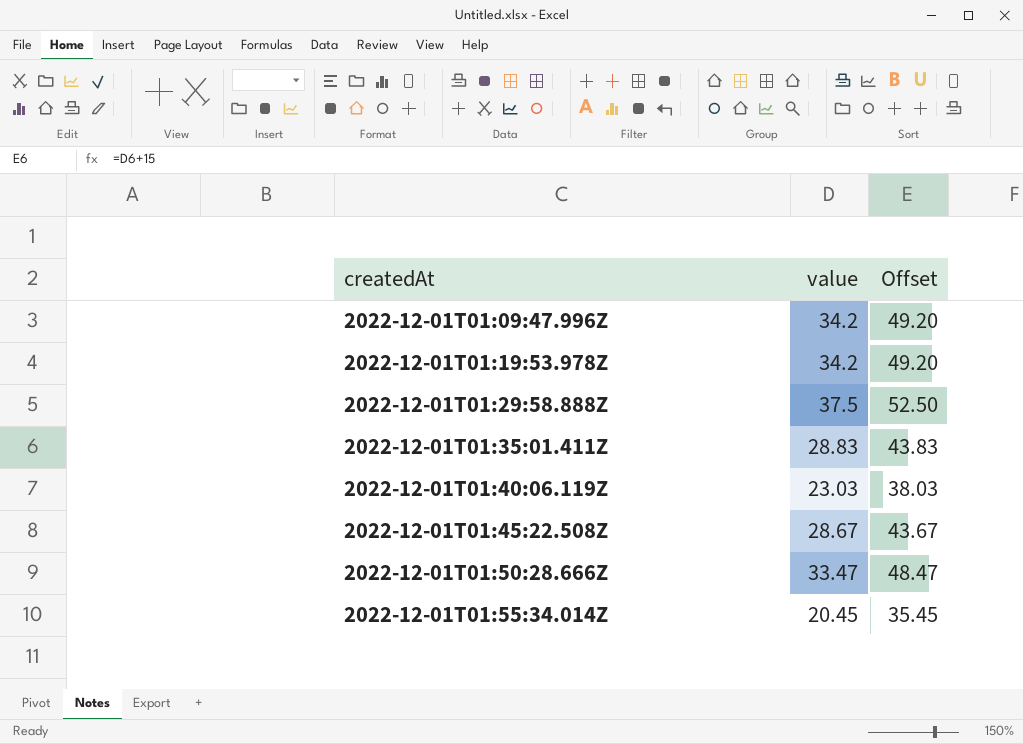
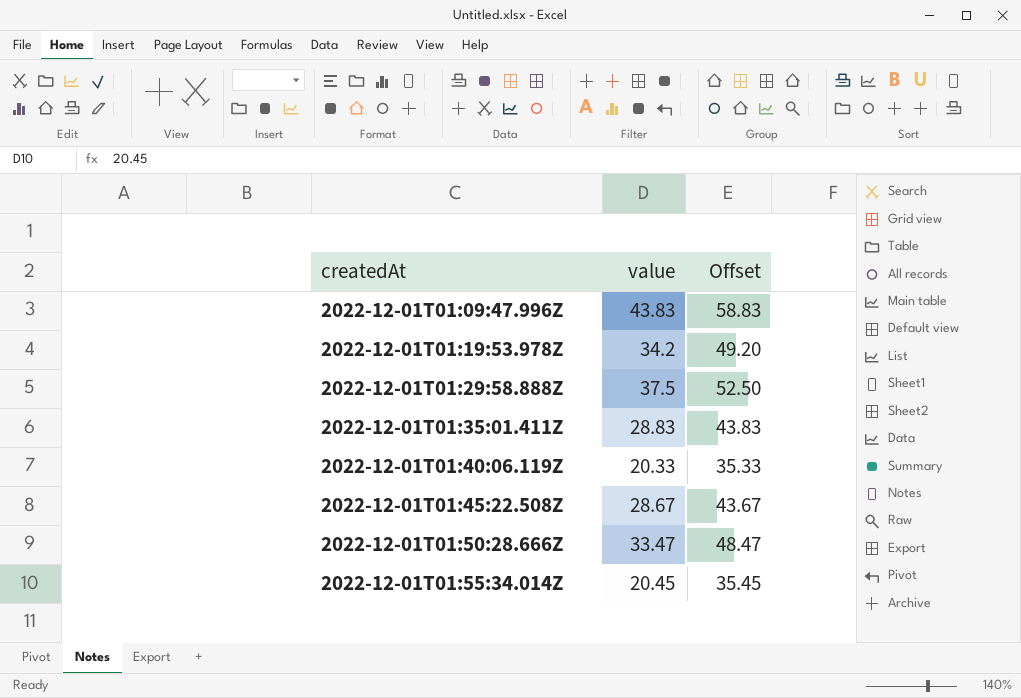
2022-12-01T01:09:47.996Z | value: 34.2 -> 43.83
2022-12-01T01:09:47.996Z | Offset: 49.20 -> 58.83
2022-12-01T01:40:06.119Z | value: 23.03 -> 20.33
2022-12-01T01:40:06.119Z | Offset: 38.03 -> 35.33

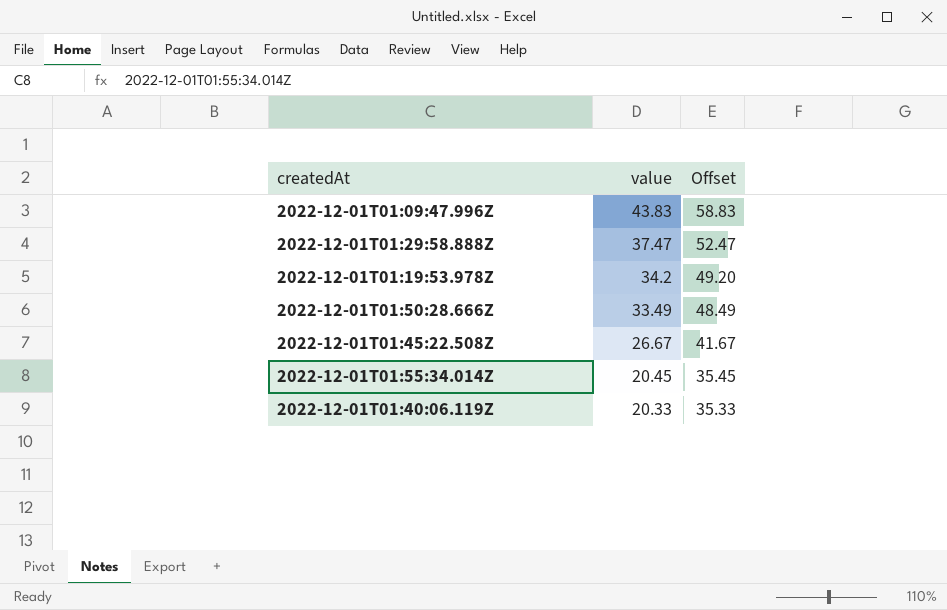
row order: createdAt ascending -> value descending
row 2022-12-01T01:35:01.411Z: 28.83 | 43.83 -> none
2022-12-01T01:29:58.888Z | value: 37.5 -> 37.47
2022-12-01T01:29:58.888Z | Offset: 52.50 -> 52.47
2022-12-01T01:50:28.666Z | value: 33.47 -> 33.49
2022-12-01T01:50:28.666Z | Offset: 48.47 -> 48.49
2022-12-01T01:45:22.508Z | value: 28.67 -> 26.67
2022-12-01T01:45:22.508Z | Offset: 43.67 -> 41.67

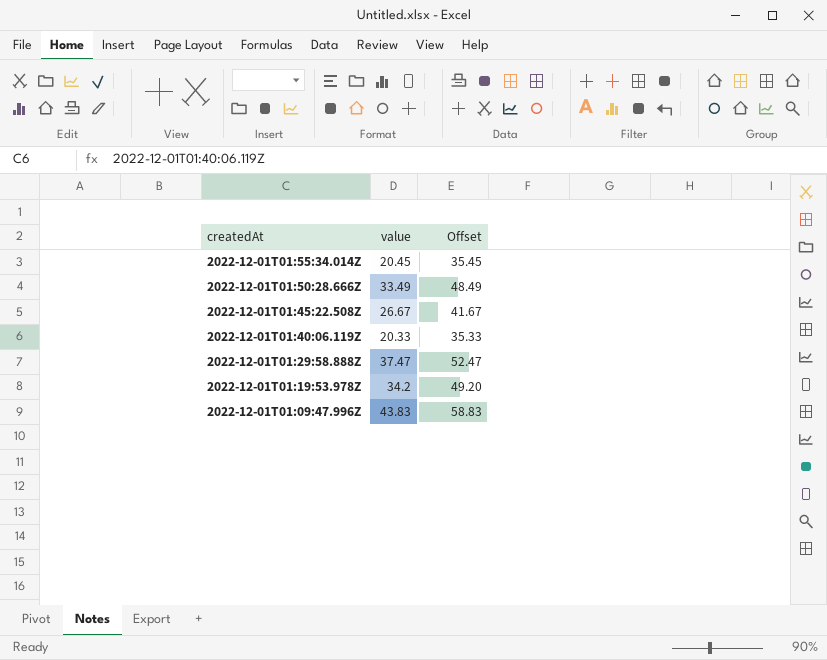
row order: value descending -> createdAt descending

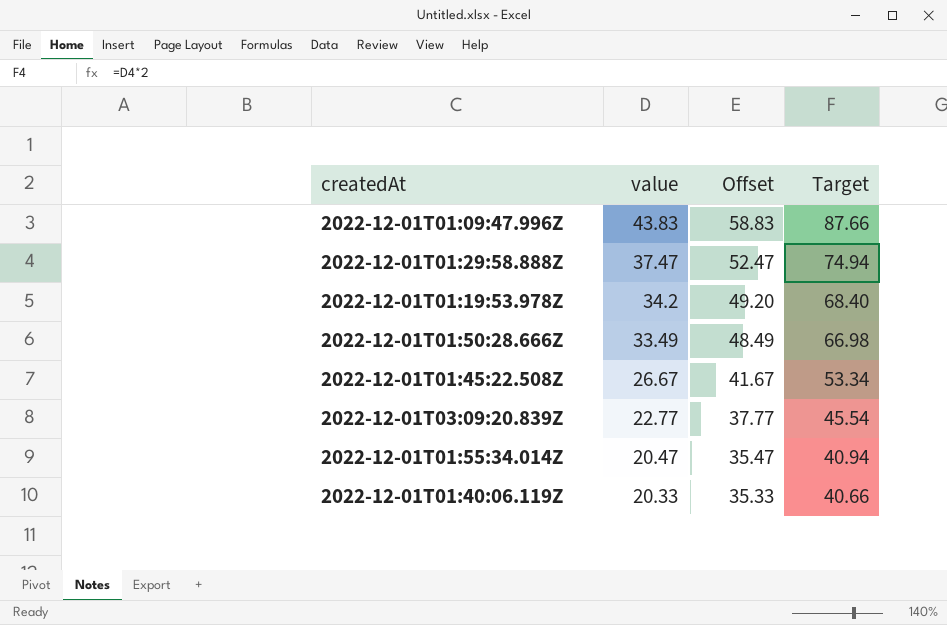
row order: createdAt descending -> value descending
column Target | formula: none -> [value] * 2
row 2022-12-01T03:09:20.839Z: none -> 22.77 | 37.77 | 45.54
2022-12-01T01:55:34.014Z | value: 20.45 -> 20.47
2022-12-01T01:55:34.014Z | Offset: 35.45 -> 35.47

